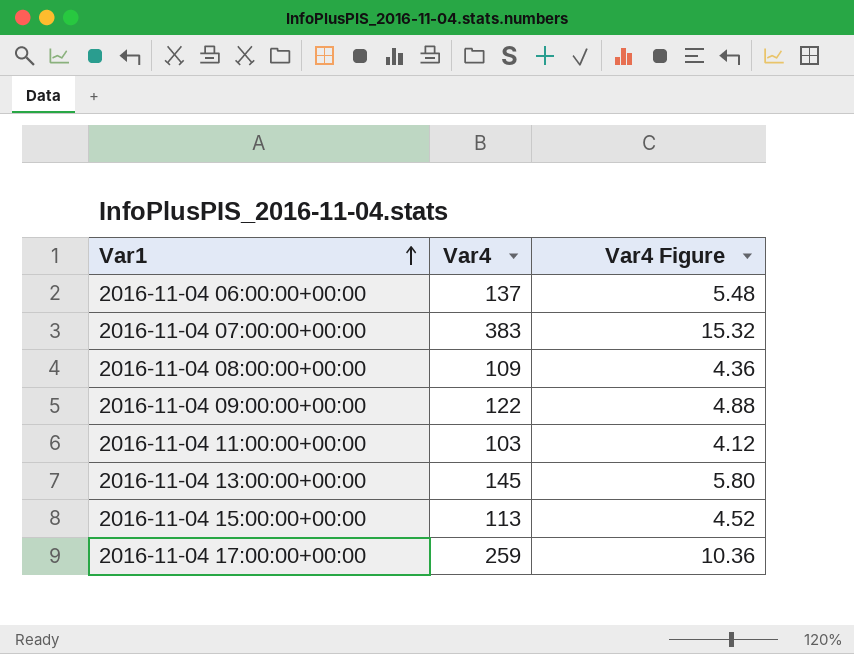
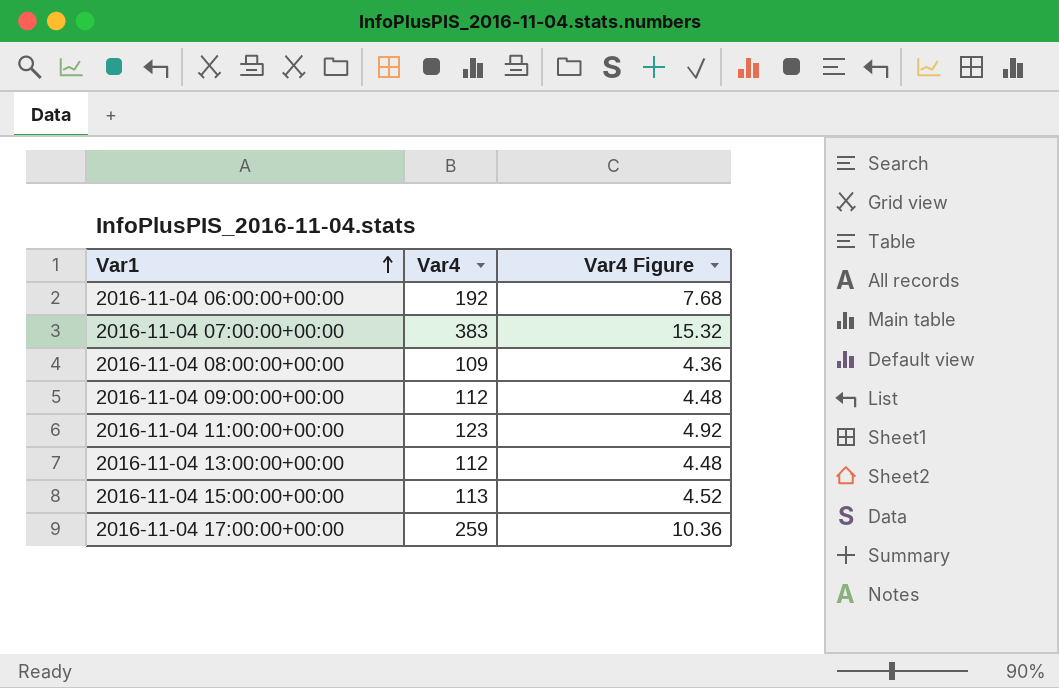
2016-11-04 06:00:00+00:00 | Var4: 137 -> 192
2016-11-04 06:00:00+00:00 | Var4 Figure: 5.48 -> 7.68
2016-11-04 09:00:00+00:00 | Var4: 122 -> 112
2016-11-04 09:00:00+00:00 | Var4 Figure: 4.88 -> 4.48
2016-11-04 11:00:00+00:00 | Var4: 103 -> 123
2016-11-04 11:00:00+00:00 | Var4 Figure: 4.12 -> 4.92
2016-11-04 13:00:00+00:00 | Var4: 145 -> 112
2016-11-04 13:00:00+00:00 | Var4 Figure: 5.80 -> 4.48

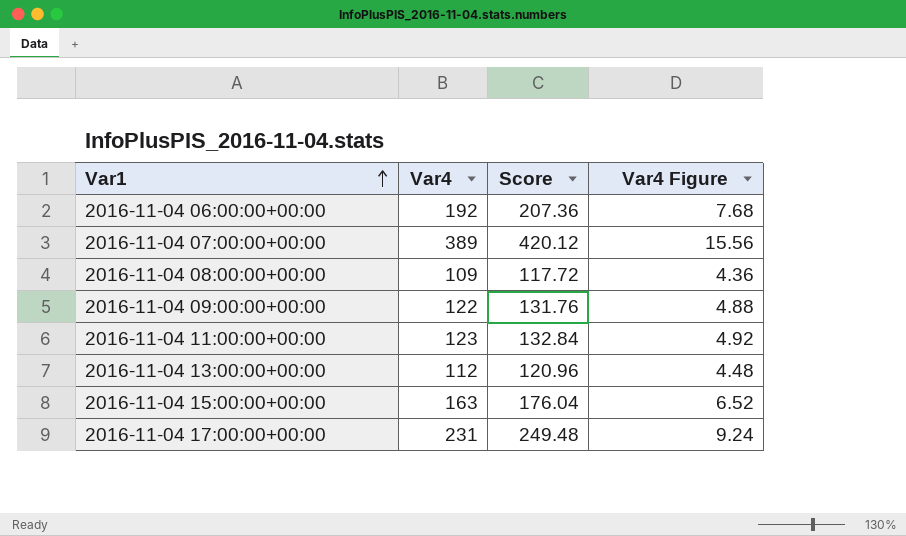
column Score | formula: none -> [Var4] * 1.08
2016-11-04 07:00:00+00:00 | Var4: 383 -> 389
2016-11-04 07:00:00+00:00 | Var4 Figure: 15.32 -> 15.56
2016-11-04 09:00:00+00:00 | Var4: 112 -> 122
2016-11-04 09:00:00+00:00 | Var4 Figure: 4.48 -> 4.88
2016-11-04 15:00:00+00:00 | Var4: 113 -> 163
2016-11-04 15:00:00+00:00 | Var4 Figure: 4.52 -> 6.52
2016-11-04 17:00:00+00:00 | Var4: 259 -> 231
2016-11-04 17:00:00+00:00 | Var4 Figure: 10.36 -> 9.24

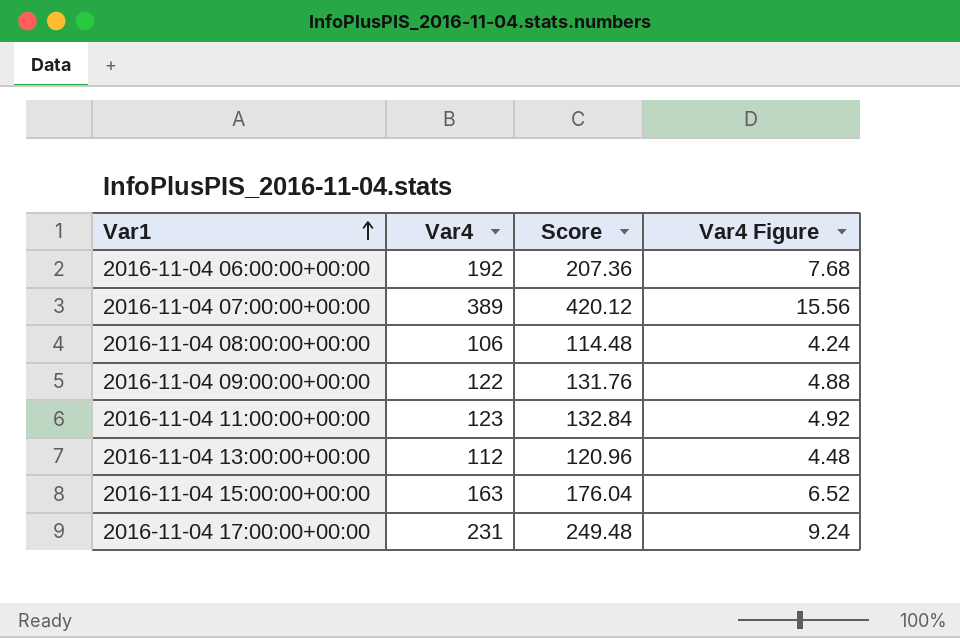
2016-11-04 08:00:00+00:00 | Var4: 109 -> 106
2016-11-04 08:00:00+00:00 | Score: 117.72 -> 114.48
2016-11-04 08:00:00+00:00 | Var4 Figure: 4.36 -> 4.24

